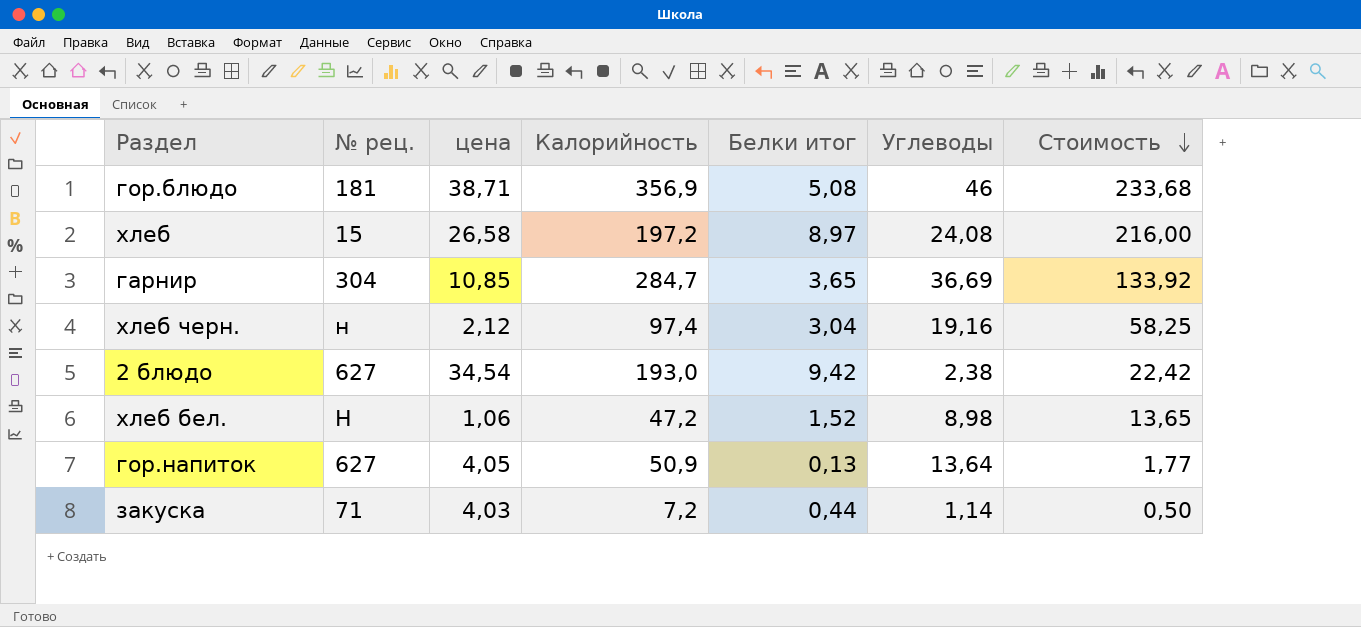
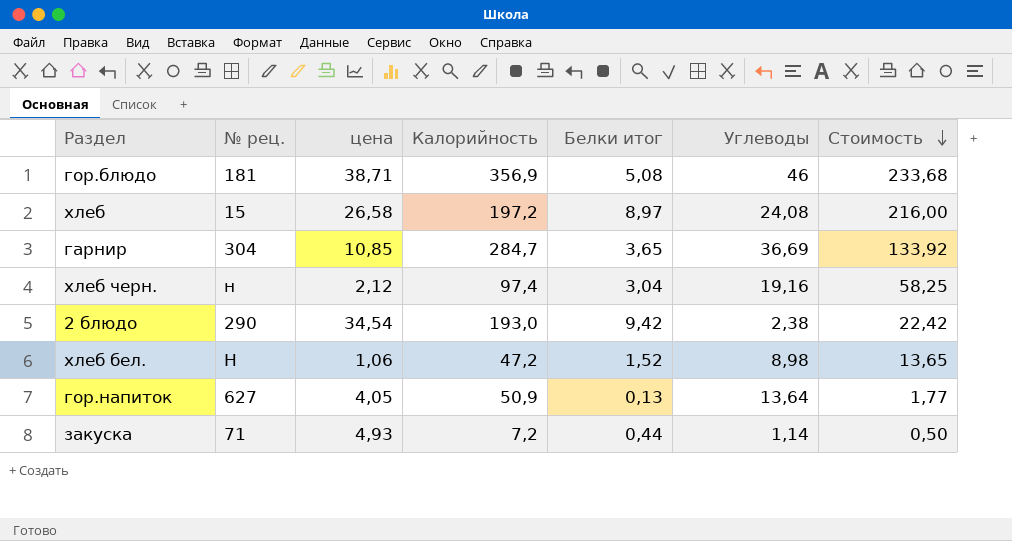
2 блюдо | № рец.: 627 -> 290
закуска | цена: 4,03 -> 4,93

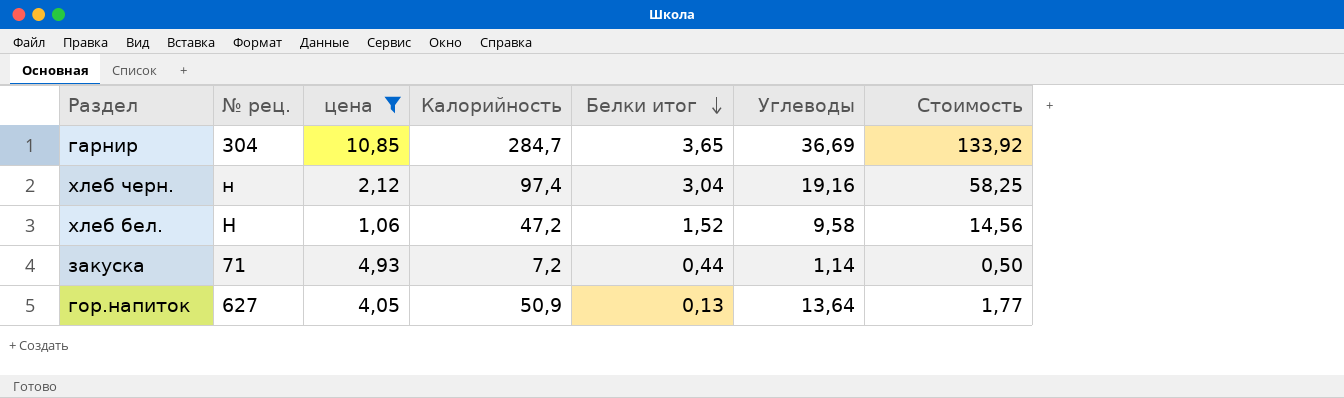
filter: none -> цена <= 10,85
row order: Стоимость descending -> Белки итог descending
хлеб бел. | Углеводы: 8,98 -> 9,58
хлеб бел. | Стоимость: 13,65 -> 14,56

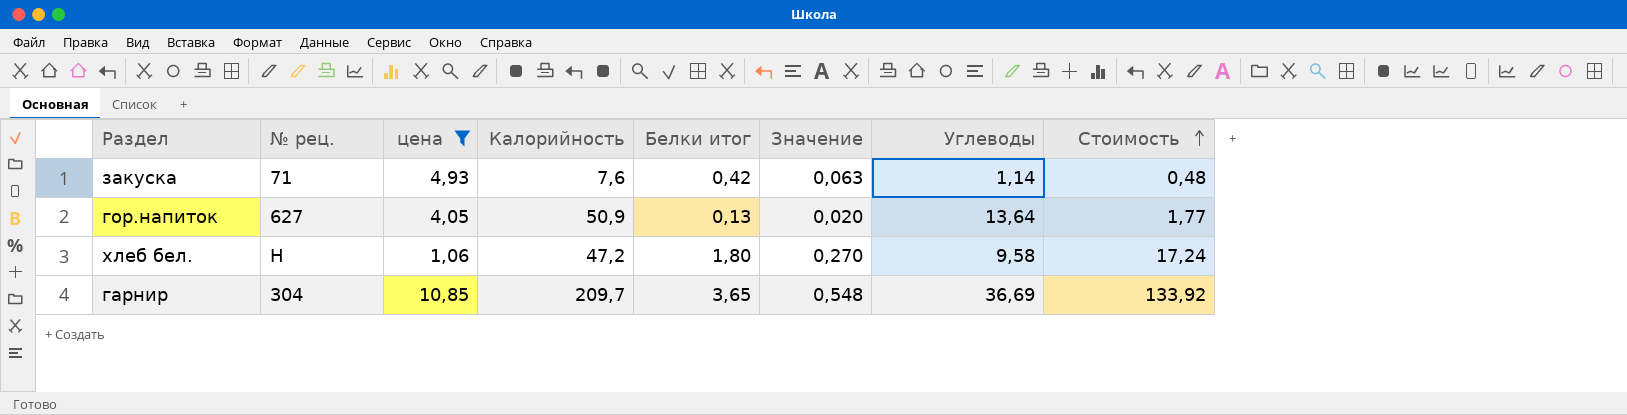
row order: Белки итог descending -> Стоимость ascending
column Значение | formula: none -> [Белки итог] * 0,15
row хлеб черн.: н | 2,12 | 97,4 | 3,04 | 19,16 | 58,25 -> none
закуска | Калорийность: 7,2 -> 7,6
закуска | Белки итог: 0,44 -> 0,42
закуска | Стоимость: 0,50 -> 0,48
хлеб бел. | Белки итог: 1,52 -> 1,80
хлеб бел. | Стоимость: 14,56 -> 17,24
гарнир | Калорийность: 284,7 -> 209,7

